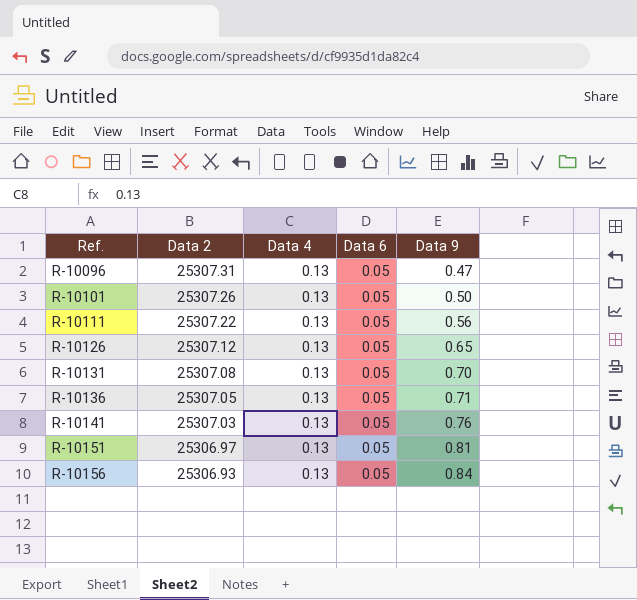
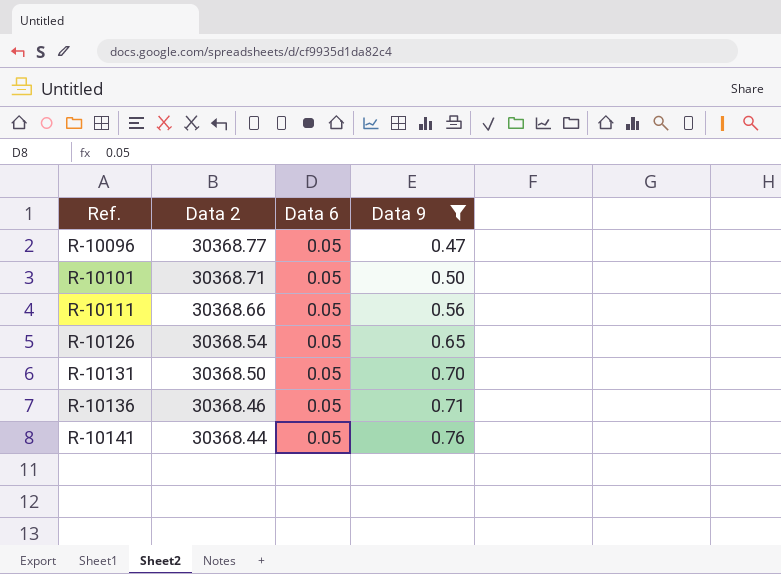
filter: none -> Data 9 <= 0.76
column Data 4 | position: 3 -> none
R-10096 | Data 2: 25307.31 -> 30368.77
R-10101 | Data 2: 25307.26 -> 30368.71
R-10111 | Data 2: 25307.22 -> 30368.66
R-10126 | Data 2: 25307.12 -> 30368.54
R-10131 | Data 2: 25307.08 -> 30368.50
R-10136 | Data 2: 25307.05 -> 30368.46
R-10141 | Data 2: 25307.03 -> 30368.44

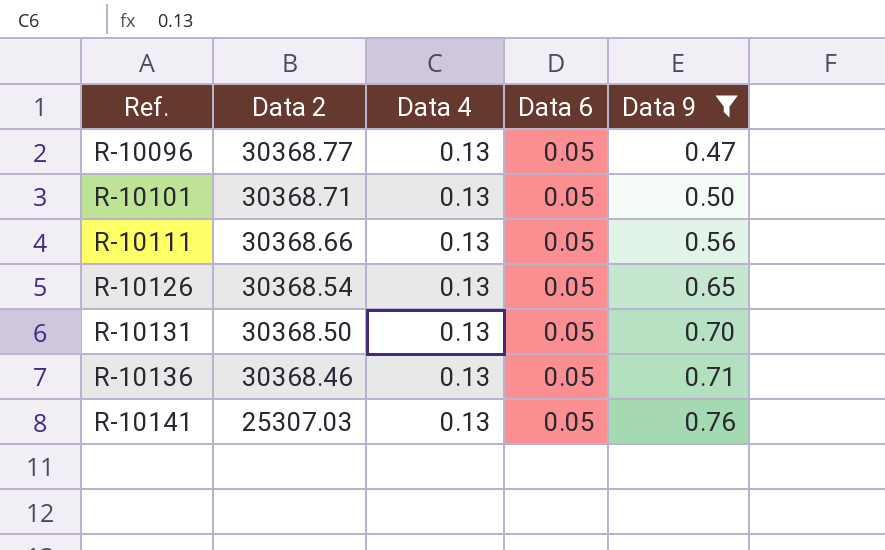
column Data 4 | position: none -> 3
R-10141 | Data 2: 30368.44 -> 25307.03

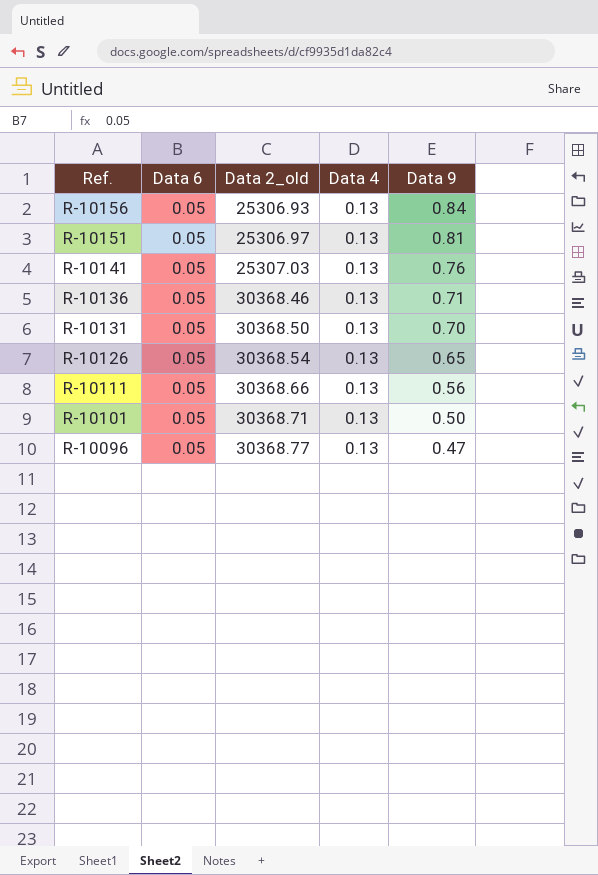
filter: Data 9 <= 0.76 -> none
row order: Ref. ascending -> Ref. descending
column Data 6 | position: 4 -> 2
column name: Data 2 -> Data 2_old

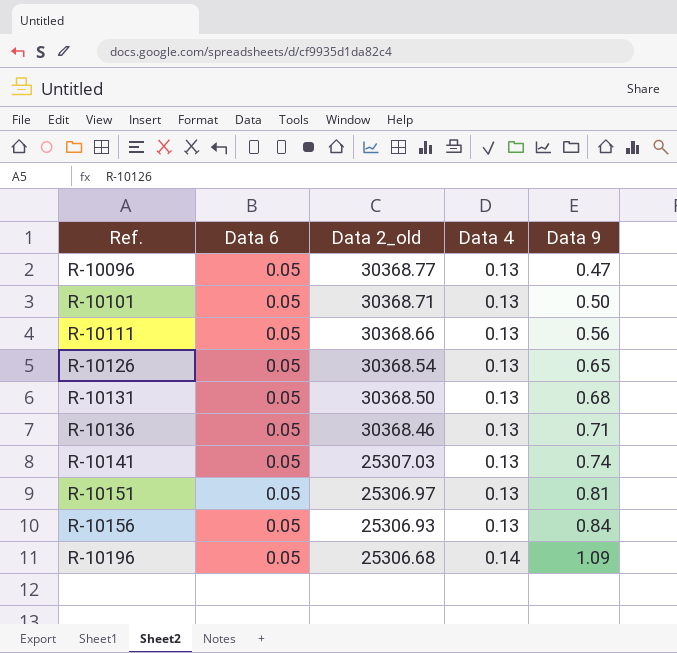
row order: Ref. descending -> Ref. ascending
R-10131 | Data 9: 0.70 -> 0.68
R-10141 | Data 9: 0.76 -> 0.74
row R-10196: none -> 0.05 | 25306.68 | 0.14 | 1.09

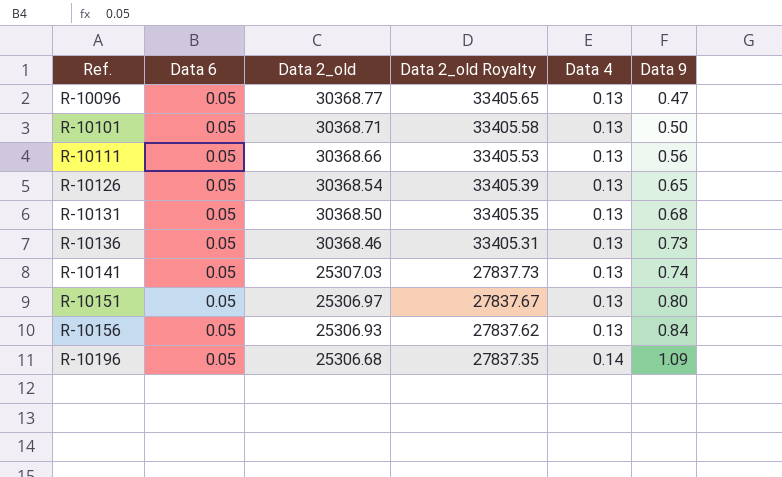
column Data 2_old Royalty | formula: none -> [Data 2_old] * 1.1
R-10136 | Data 9: 0.71 -> 0.73
R-10151 | Data 9: 0.81 -> 0.80

